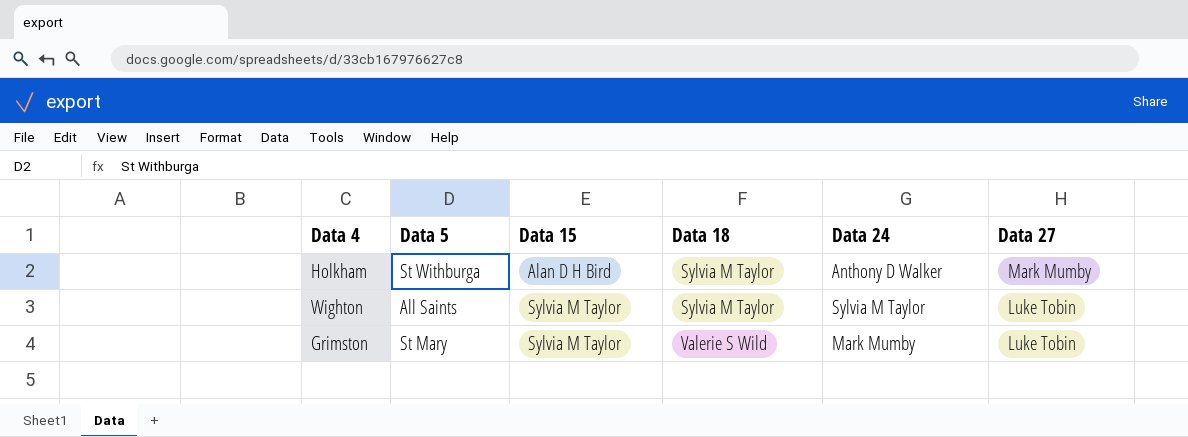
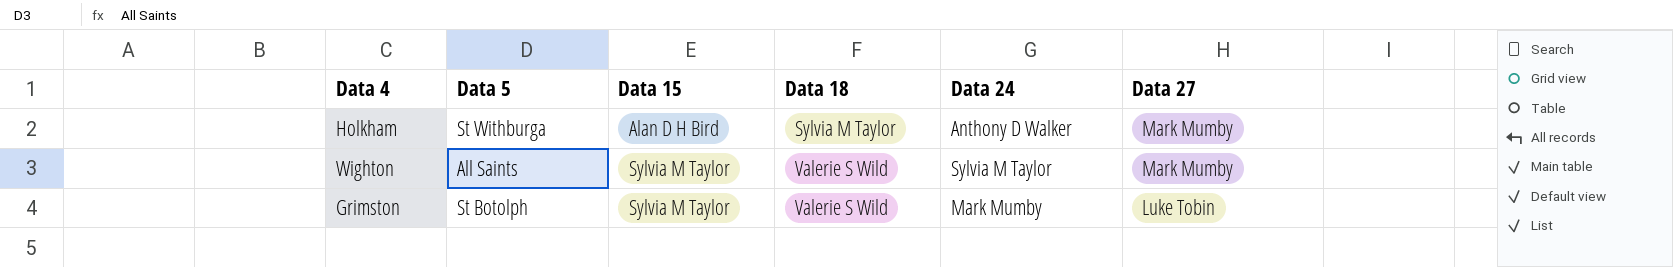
Wighton | Data 18: Sylvia M Taylor -> Valerie S Wild
Wighton | Data 27: Luke Tobin -> Mark Mumby
Grimston | Data 5: St Mary -> St Botolph

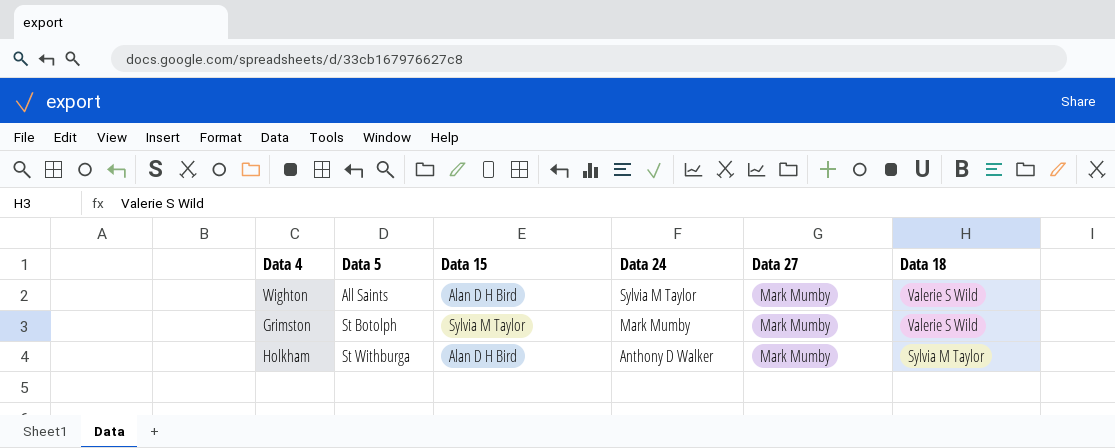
row order: Data 15 ascending -> Data 5 ascending
column Data 18 | position: 4 -> 6
Wighton | Data 15: Sylvia M Taylor -> Alan D H Bird
Grimston | Data 27: Luke Tobin -> Mark Mumby

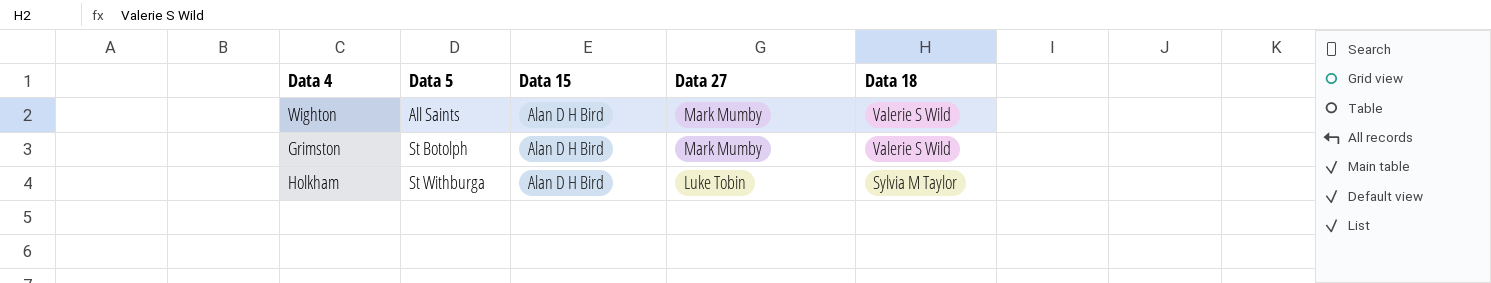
column Data 24 | position: 4 -> none
Grimston | Data 15: Sylvia M Taylor -> Alan D H Bird
Holkham | Data 27: Mark Mumby -> Luke Tobin

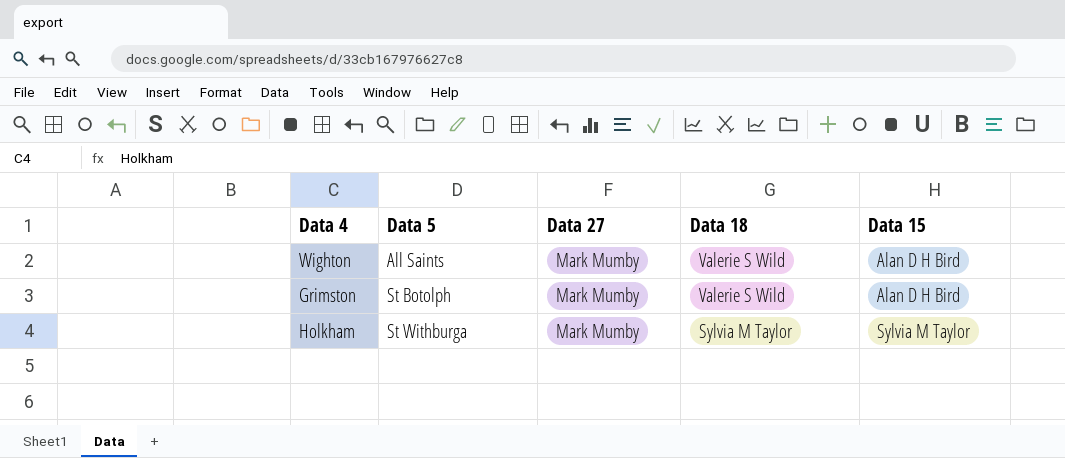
column Data 15 | position: 3 -> 5
Holkham | Data 27: Luke Tobin -> Mark Mumby
Holkham | Data 15: Alan D H Bird -> Sylvia M Taylor

